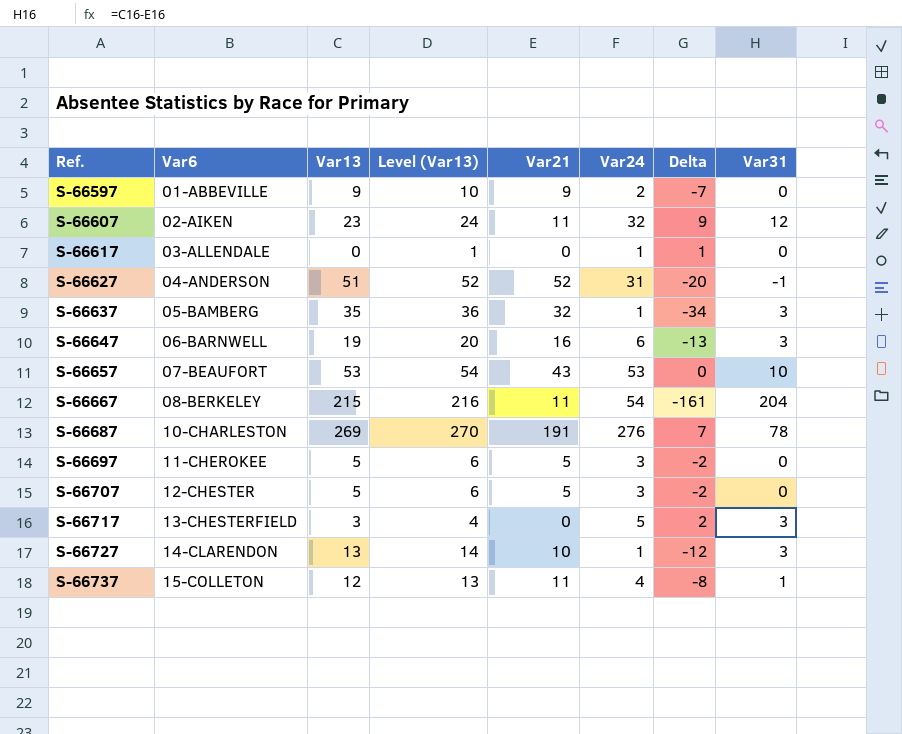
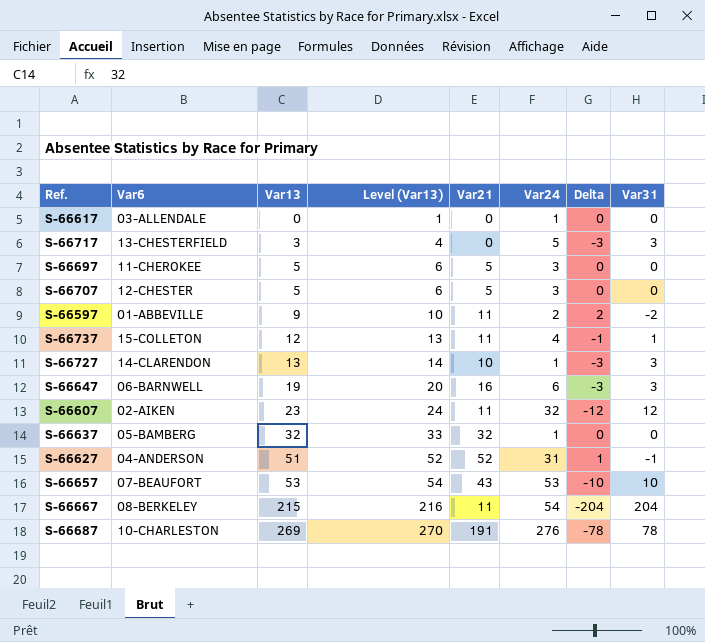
row order: Ref. ascending -> Var13 ascending
column Delta | formula: [Var24] - [Var13] -> [Var21] - [Var13]
S-66597 | Var21: 9 -> 11
S-66597 | Var31: 0 -> -2
S-66637 | Var13: 35 -> 32
S-66637 | Level (Var13): 36 -> 33
S-66637 | Var31: 3 -> 0

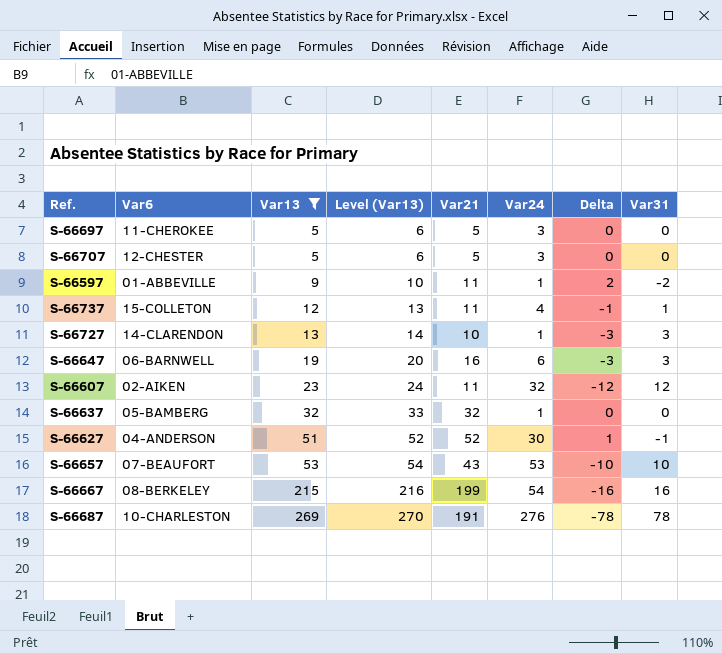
filter: none -> Var13 >= 5
S-66597 | Var24: 2 -> 1
S-66627 | Var24: 31 -> 30
S-66667 | Var21: 11 -> 199
S-66667 | Delta: -204 -> -16
S-66667 | Var31: 204 -> 16

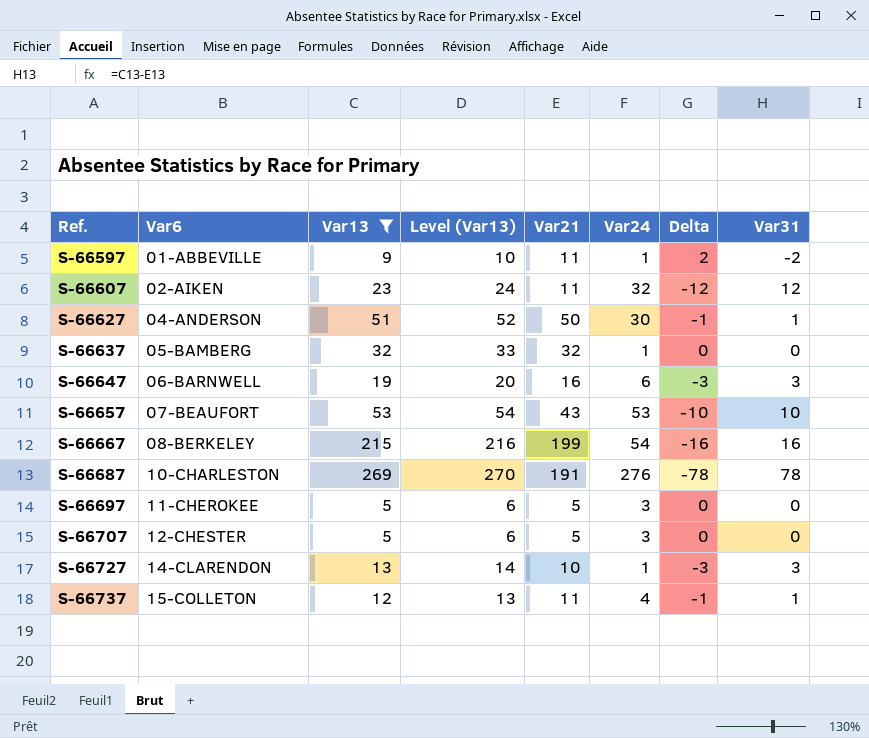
row order: Var13 ascending -> Ref. ascending
S-66627 | Var21: 52 -> 50
S-66627 | Delta: 1 -> -1
S-66627 | Var31: -1 -> 1

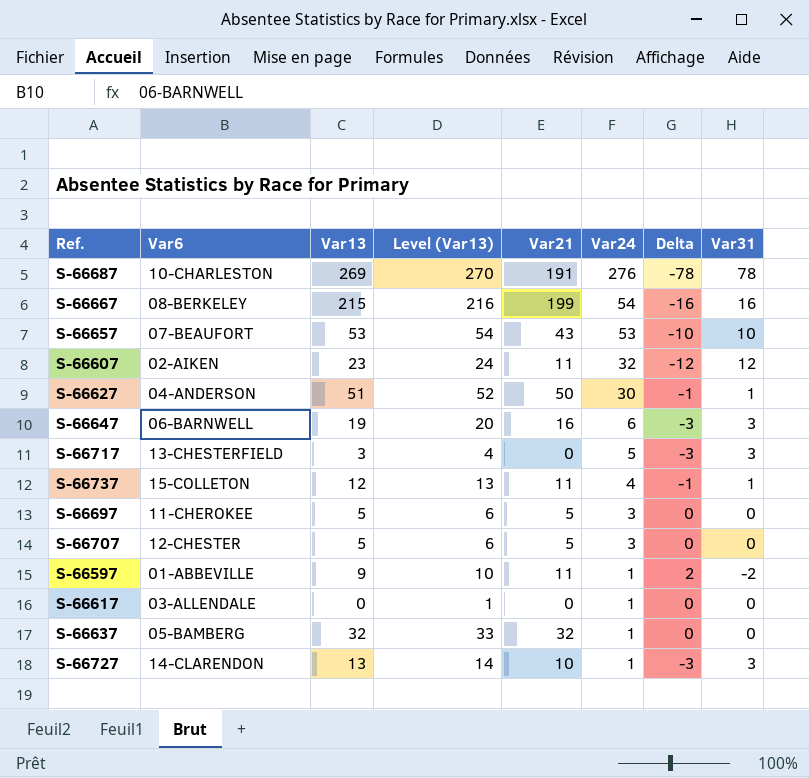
filter: Var13 >= 5 -> none
row order: Ref. ascending -> Var24 descending

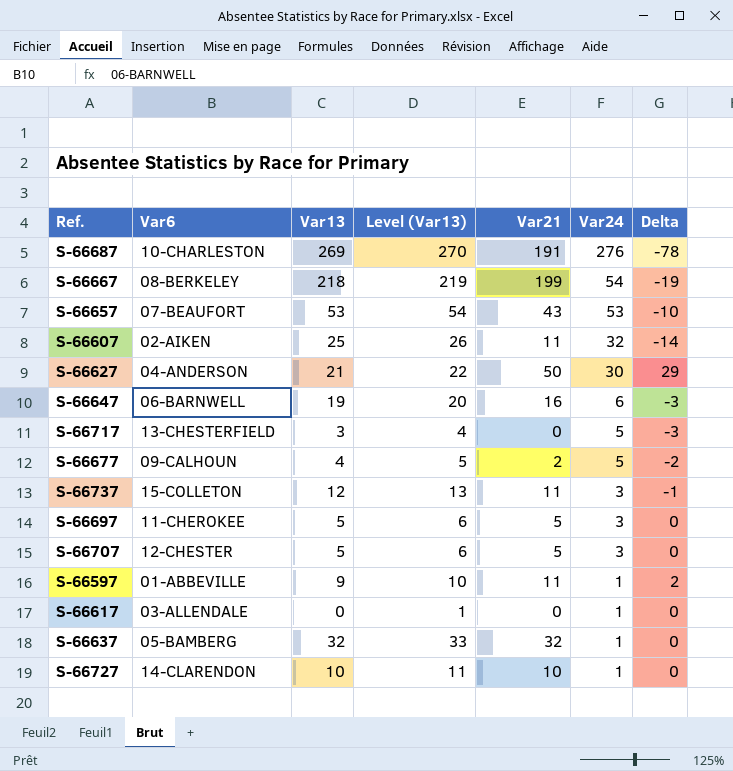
column Var31 | formula: [Var13] - [Var21] -> none
S-66667 | Var13: 215 -> 218
S-66667 | Level (Var13): 216 -> 219
S-66667 | Delta: -16 -> -19
S-66607 | Var13: 23 -> 25
S-66607 | Level (Var13): 24 -> 26
S-66607 | Delta: -12 -> -14
S-66627 | Var13: 51 -> 21
S-66627 | Level (Var13): 52 -> 22
S-66627 | Delta: -1 -> 29
row S-66677: none -> 09-CALHOUN | 4 | 5 | 2 | 5 | -2
S-66737 | Var24: 4 -> 3
S-66727 | Var13: 13 -> 10
S-66727 | Level (Var13): 14 -> 11
S-66727 | Delta: -3 -> 0

